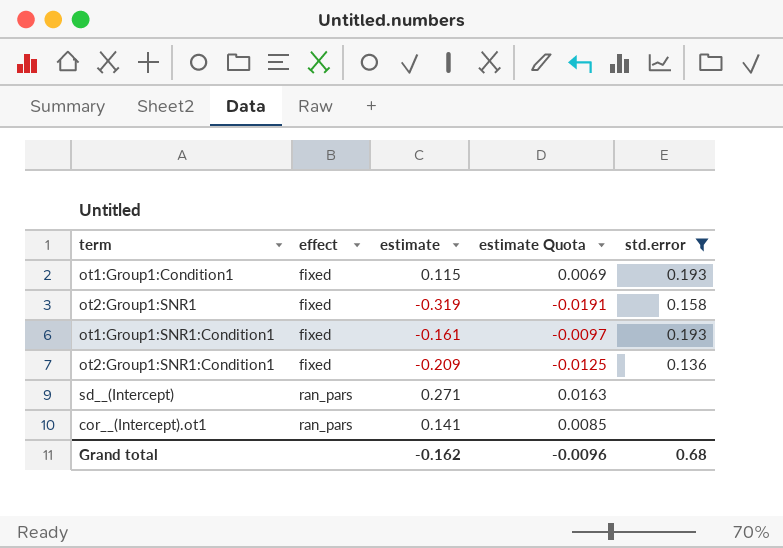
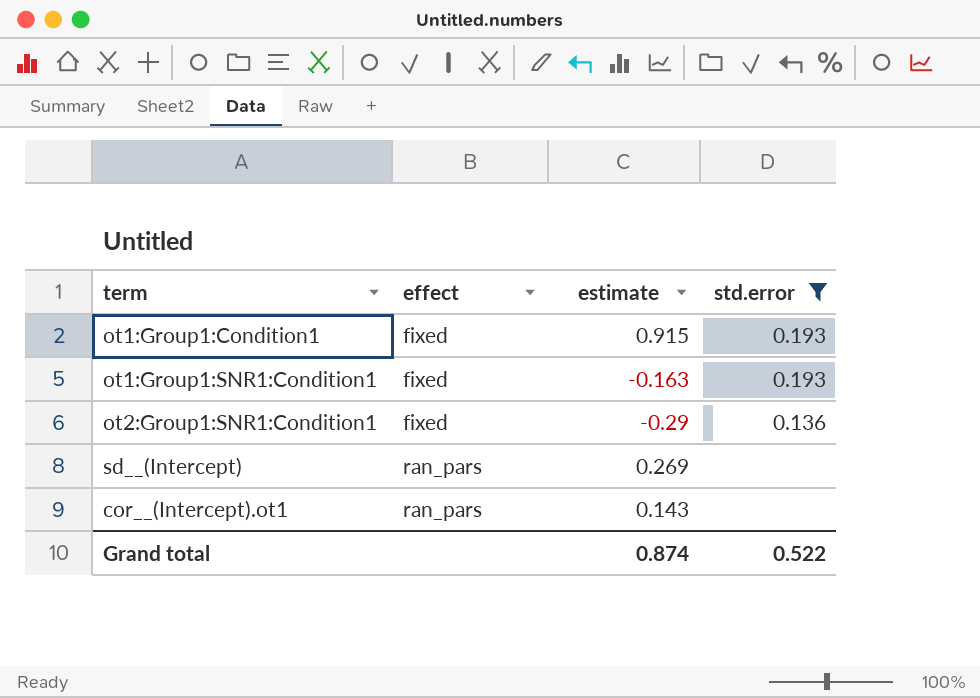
column estimate Quota | formula: [estimate] * 0.06 -> none
row ot2:Group1:SNR1: fixed | -0.319 | -0.0191 | 0.158 -> none
ot1:Group1:Condition1 | estimate: 0.115 -> 0.915
ot1:Group1:SNR1:Condition1 | estimate: -0.161 -> -0.163
ot2:Group1:SNR1:Condition1 | estimate: -0.209 -> -0.29
sd__(Intercept) | estimate: 0.271 -> 0.269
cor__(Intercept).ot1 | estimate: 0.141 -> 0.143
Grand total | estimate: -0.162 -> 0.874
Grand total | std.error: 0.68 -> 0.522

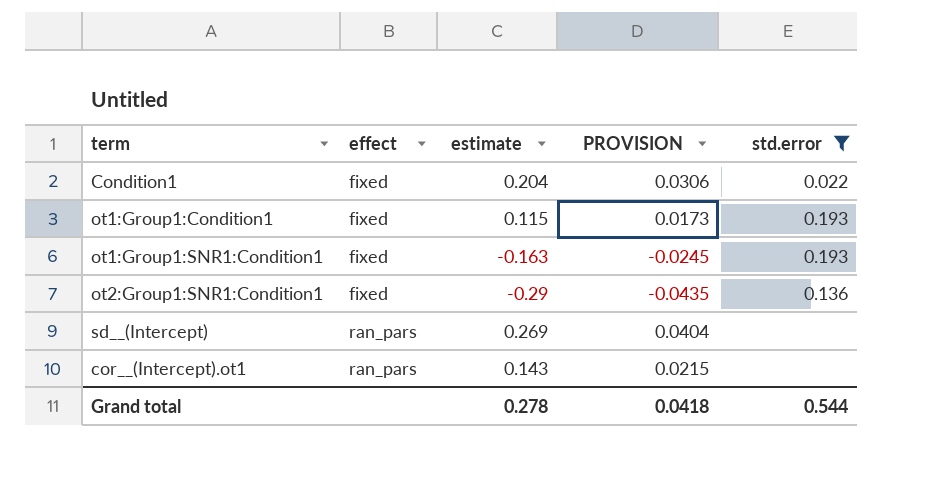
column PROVISION | formula: none -> [estimate] * 0.15
row Condition1: none -> fixed | 0.204 | 0.0306 | 0.022
ot1:Group1:Condition1 | estimate: 0.915 -> 0.115
Grand total | estimate: 0.874 -> 0.278
Grand total | std.error: 0.522 -> 0.544

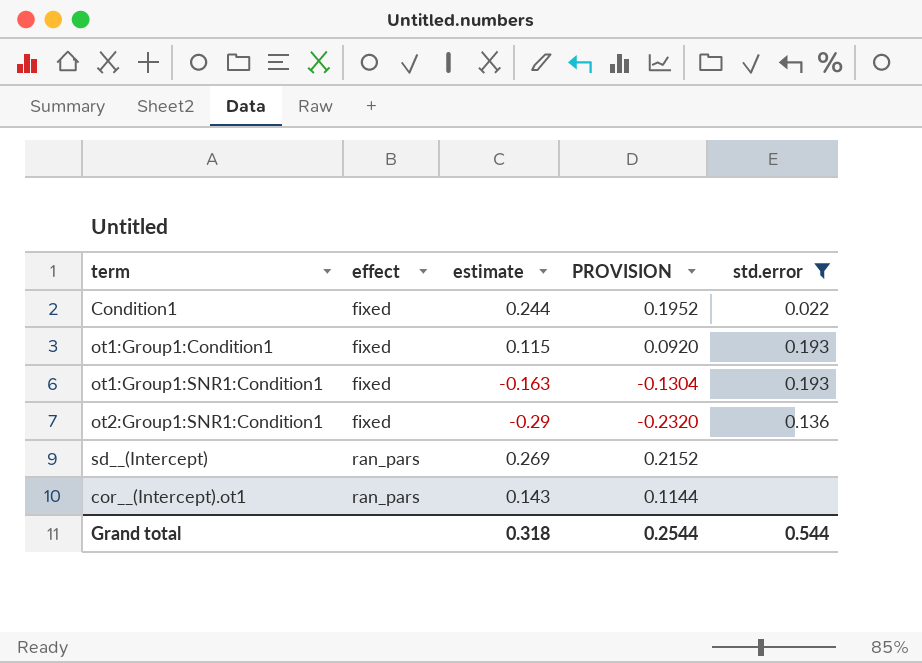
column PROVISION | formula: [estimate] * 0.15 -> [estimate] * 0.8
Condition1 | estimate: 0.204 -> 0.244
Grand total | estimate: 0.278 -> 0.318
Grand total | PROVISION: 0.0418 -> 0.2544

